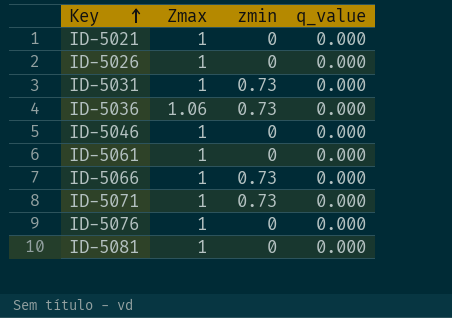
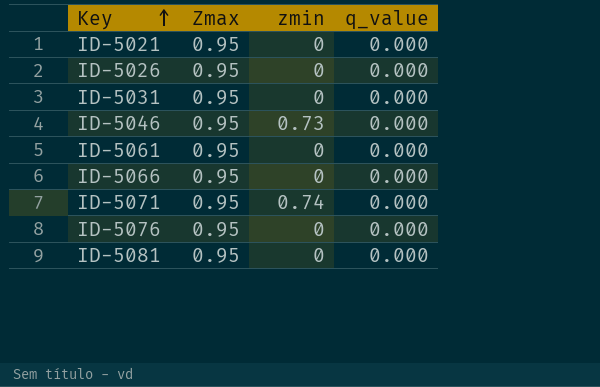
row ID-5036: 1.06 | 0.73 | 0.000 -> none
ID-5021 | Zmax: 1 -> 0.95
ID-5026 | Zmax: 1 -> 0.95
ID-5031 | Zmax: 1 -> 0.95
ID-5031 | zmin: 0.73 -> 0
ID-5046 | Zmax: 1 -> 0.95
ID-5046 | zmin: 0 -> 0.73
ID-5061 | Zmax: 1 -> 0.95
ID-5066 | Zmax: 1 -> 0.95
ID-5066 | zmin: 0.73 -> 0
ID-5071 | Zmax: 1 -> 0.95
ID-5071 | zmin: 0.73 -> 0.74
ID-5076 | Zmax: 1 -> 0.95
ID-5081 | Zmax: 1 -> 0.95

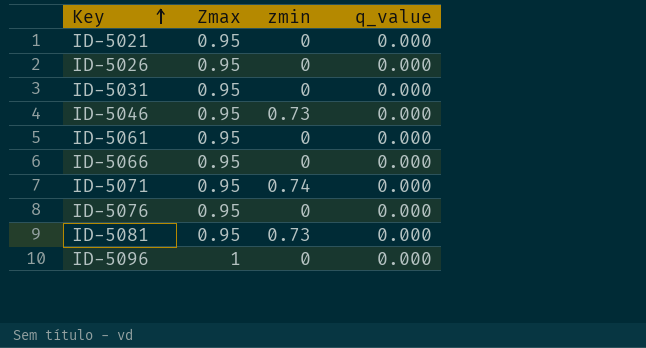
ID-5081 | zmin: 0 -> 0.73
row ID-5096: none -> 1 | 0 | 0.000

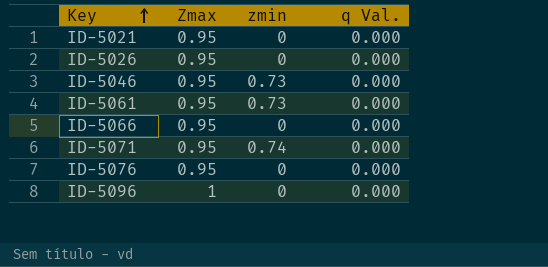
column name: q_value -> q Val.
row ID-5031: 0.95 | 0 | 0.000 -> none
row ID-5081: 0.95 | 0.73 | 0.000 -> none
ID-5061 | zmin: 0 -> 0.73

